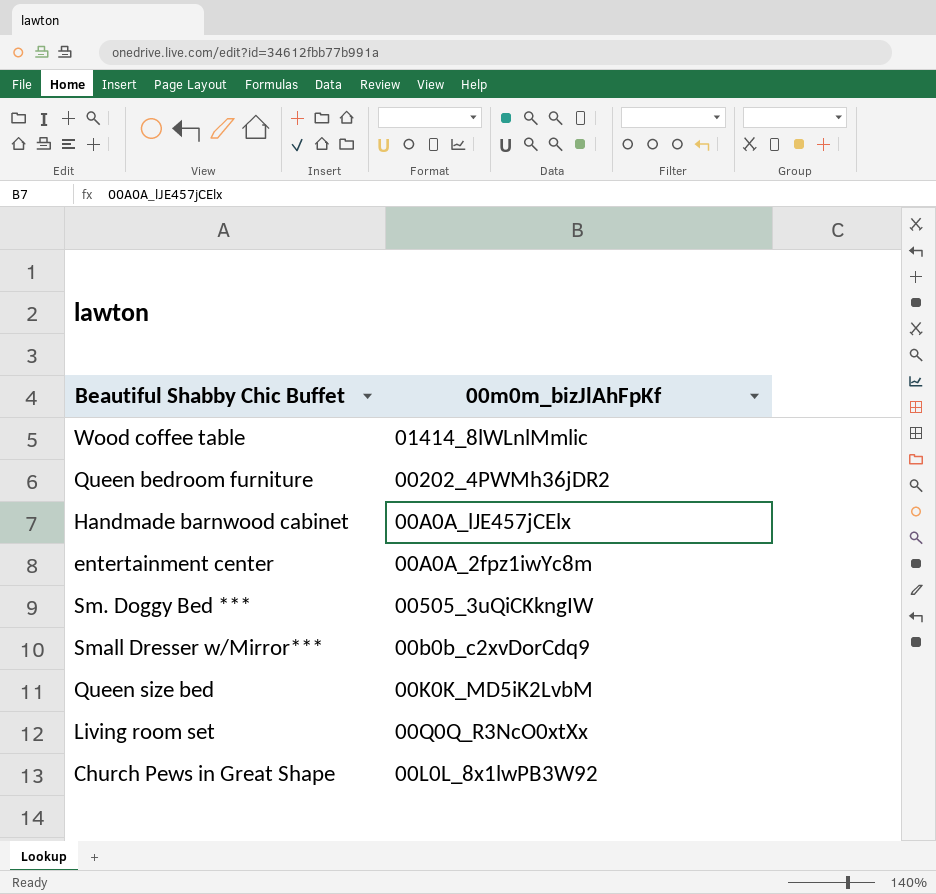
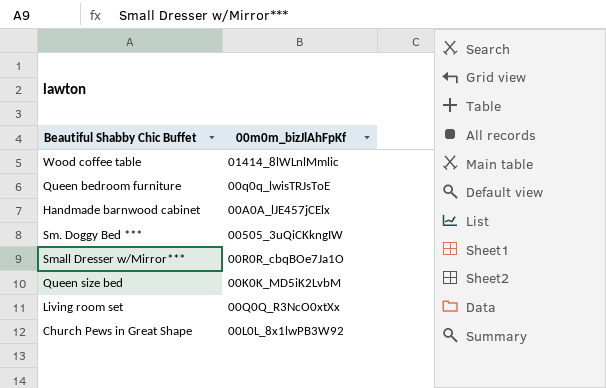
row entertainment center: 00A0A_2fpz1iwYc8m -> none
Queen bedroom furniture | 00m0m_bizJlAhFpKf: 00202_4PWMh36jDR2 -> 00q0q_lwisTRJsToE
Small Dresser w/Mirror*** | 00m0m_bizJlAhFpKf: 00b0b_c2xvDorCdq9 -> 00R0R_cbqBOe7Ja1O

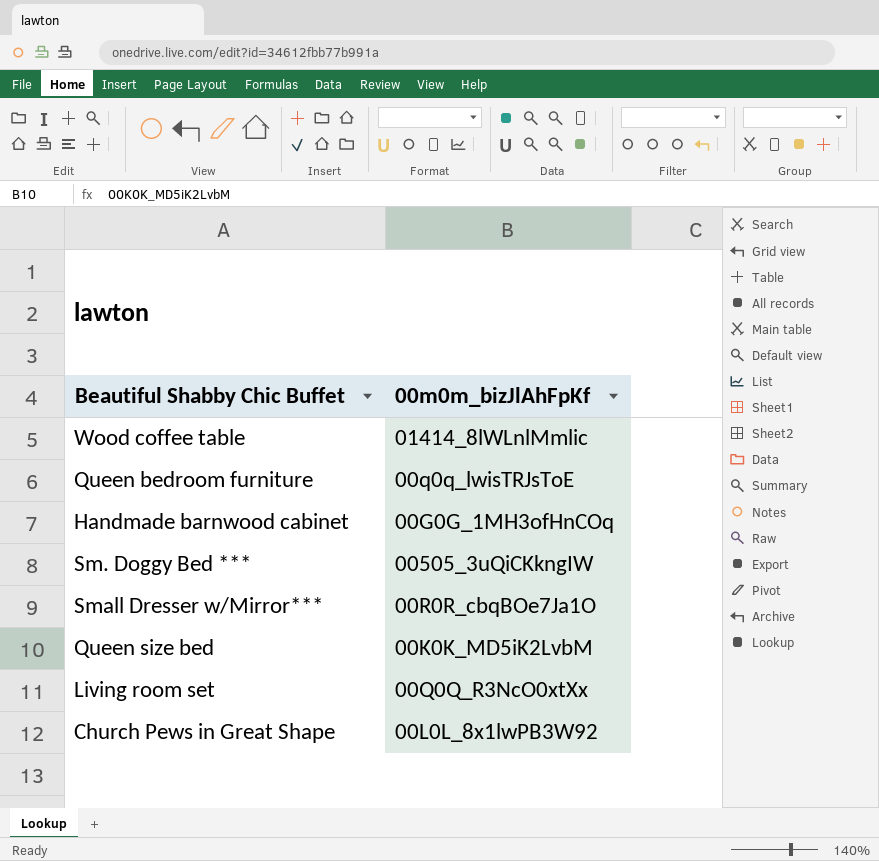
Handmade barnwood cabinet | 00m0m_bizJlAhFpKf: 00A0A_lJE457jCElx -> 00G0G_1MH3ofHnCOq

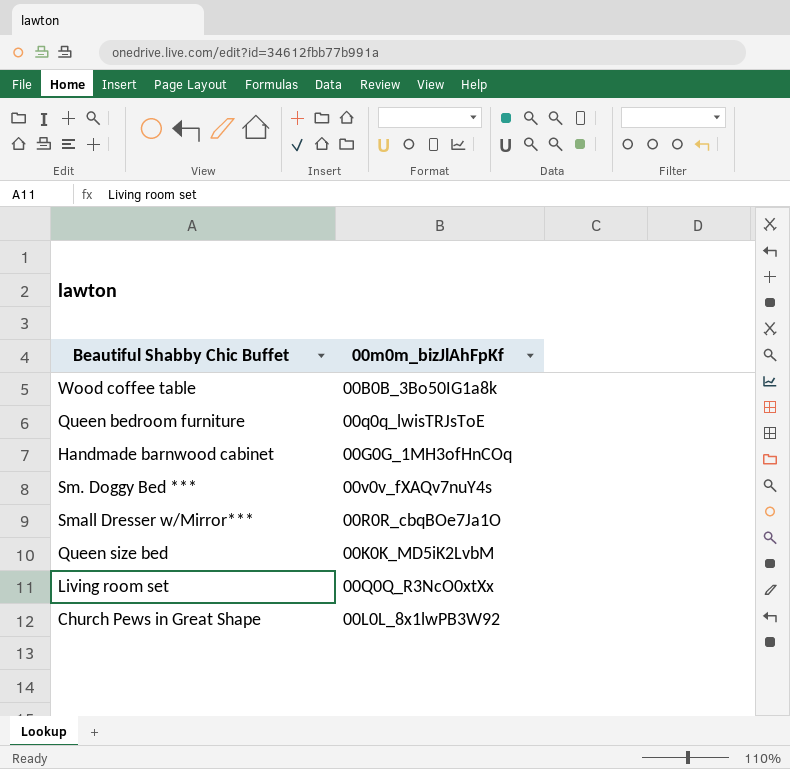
Wood coffee table | 00m0m_bizJlAhFpKf: 01414_8lWLnlMmlic -> 00B0B_3Bo50IG1a8k
Sm. Doggy Bed *** | 00m0m_bizJlAhFpKf: 00505_3uQiCKkngIW -> 00v0v_fXAQv7nuY4s

